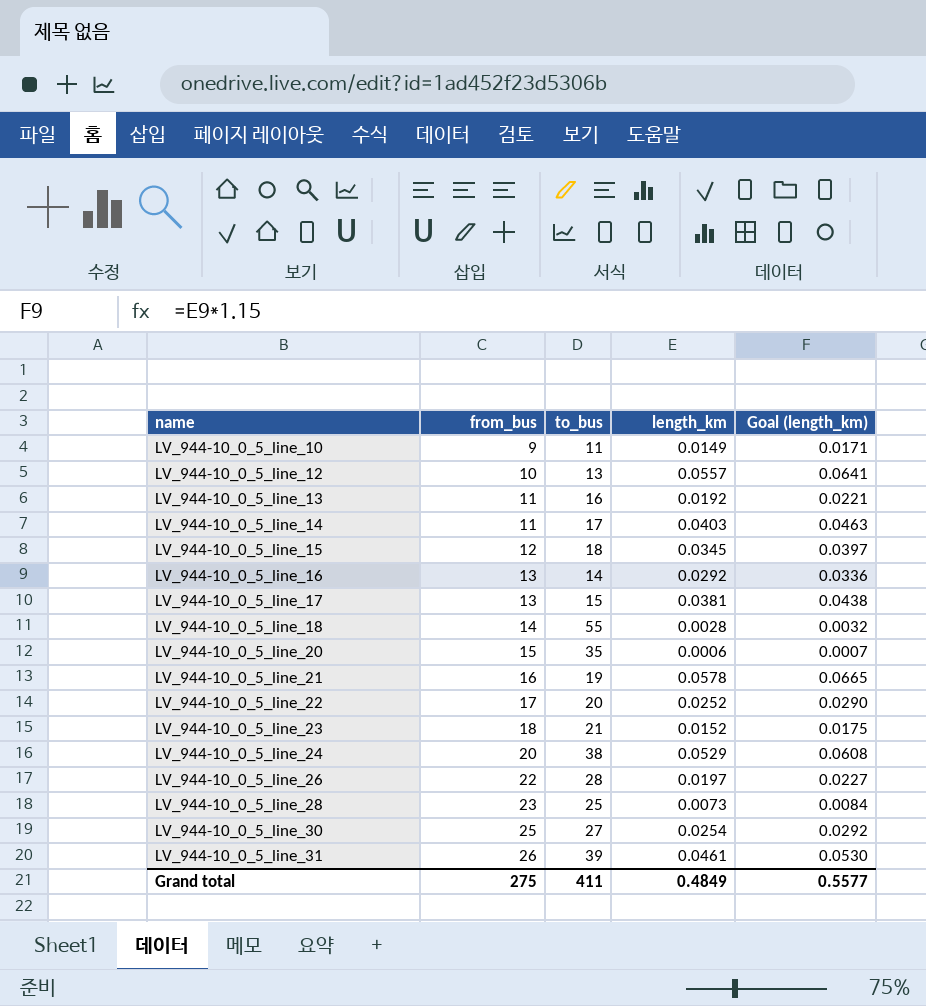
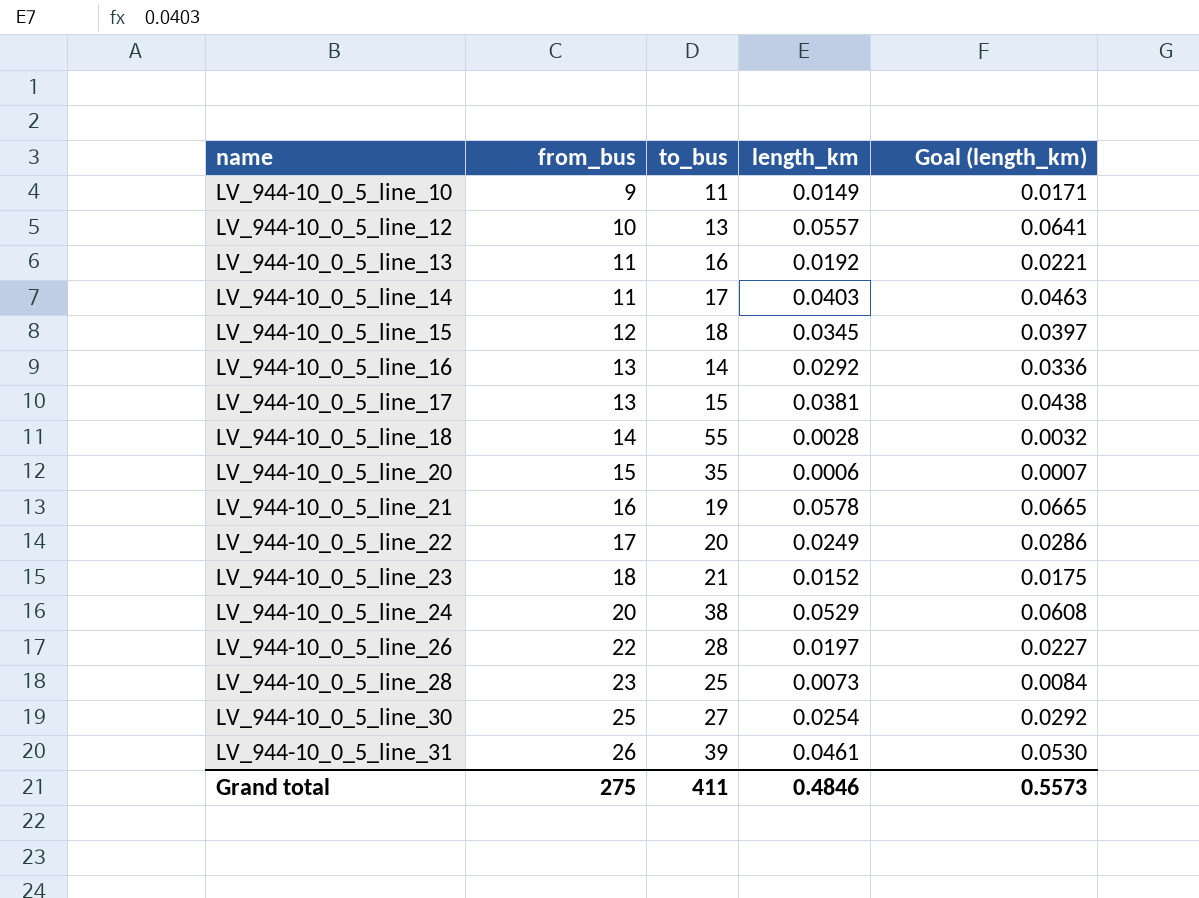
LV_944-10_0_5_line_22 | length_km: 0.0252 -> 0.0249
LV_944-10_0_5_line_22 | Goal (length_km): 0.0290 -> 0.0286
Grand total | length_km: 0.4849 -> 0.4846
Grand total | Goal (length_km): 0.5577 -> 0.5573

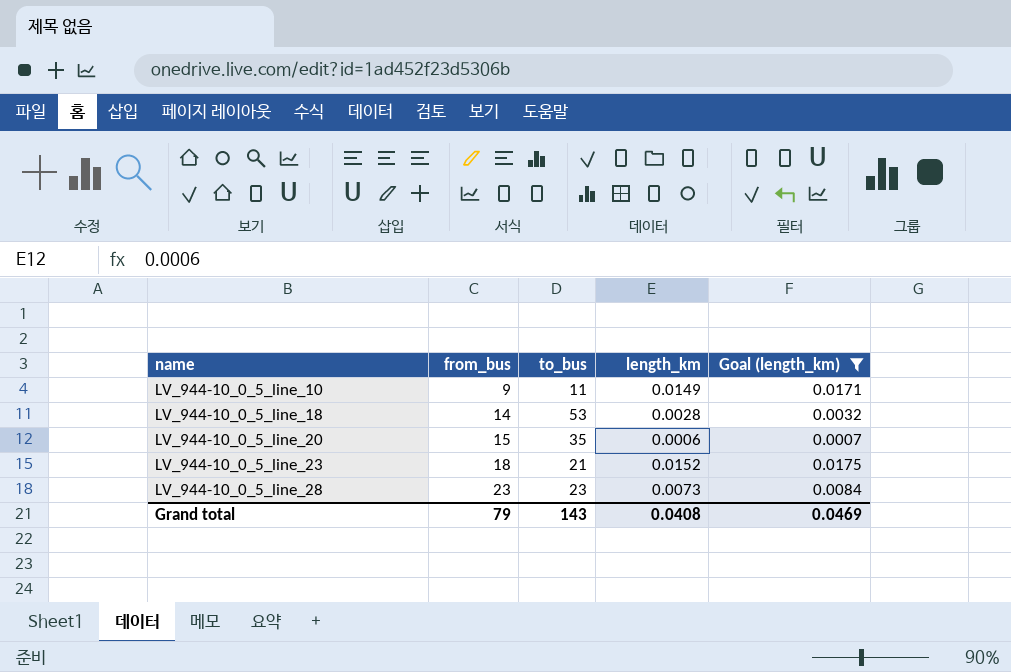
filter: none -> Goal (length_km) <= 0.0175
LV_944-10_0_5_line_18 | to_bus: 55 -> 53
LV_944-10_0_5_line_28 | to_bus: 25 -> 23
Grand total | from_bus: 275 -> 79
Grand total | to_bus: 411 -> 143
Grand total | length_km: 0.4846 -> 0.0408
Grand total | Goal (length_km): 0.5573 -> 0.0469

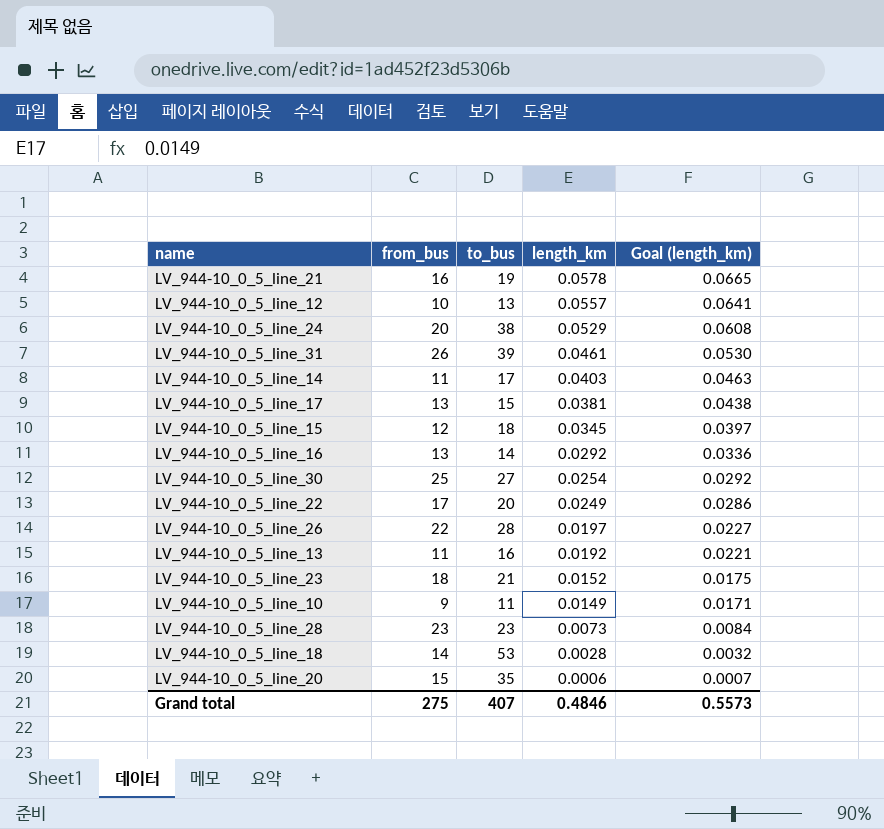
filter: Goal (length_km) <= 0.0175 -> none
row order: name ascending -> length_km descending
Grand total | from_bus: 79 -> 275
Grand total | to_bus: 143 -> 407
Grand total | length_km: 0.0408 -> 0.4846
Grand total | Goal (length_km): 0.0469 -> 0.5573

